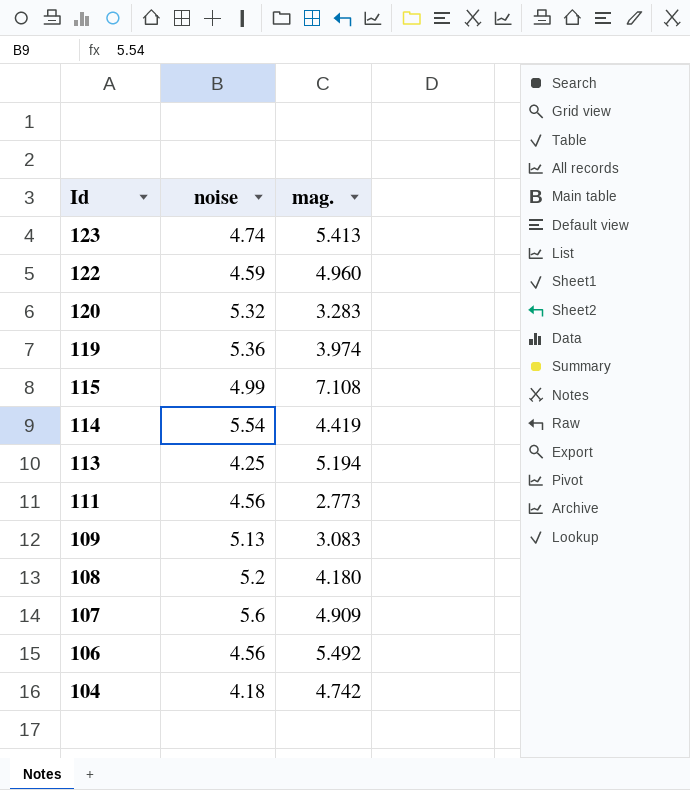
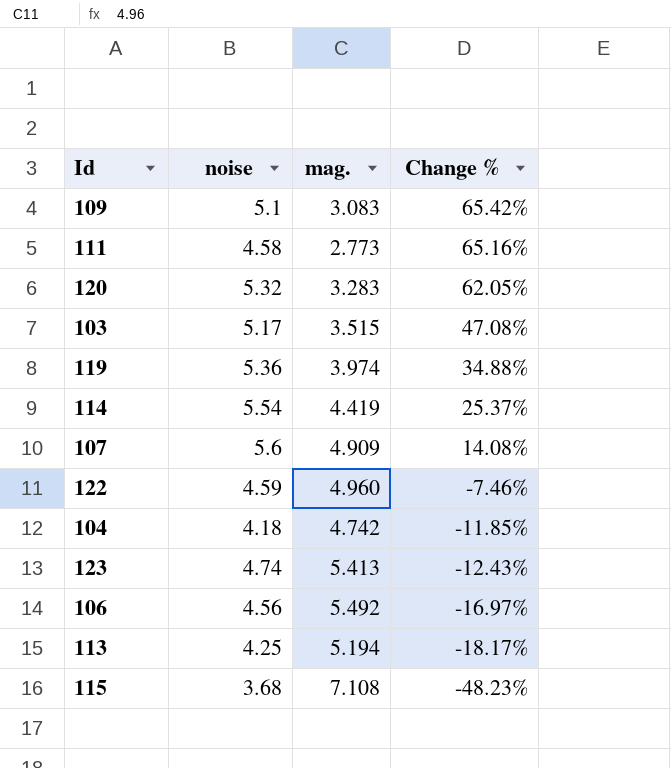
row order: Id descending -> Change % descending
column Change % | formula: none -> ([noise] - [mag.]) / [mag.]
row 108: 5.2 | 4.180 -> none
109 | noise: 5.13 -> 5.1
111 | noise: 4.56 -> 4.58
row 103: none -> 5.17 | 3.515 | 47.08%
115 | noise: 4.99 -> 3.68

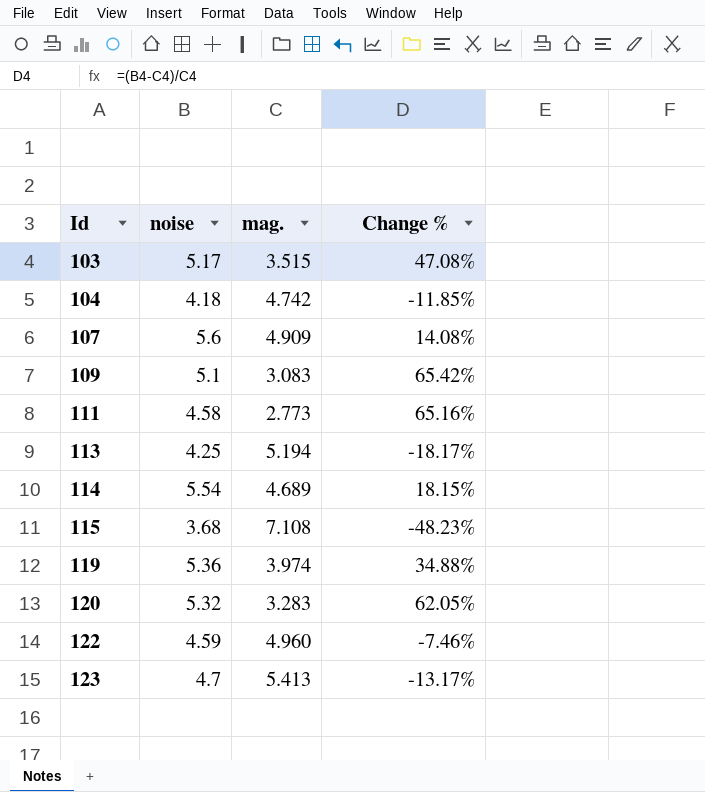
row order: Change % descending -> Id ascending
row 106: 4.56 | 5.492 | -16.97% -> none
114 | mag.: 4.419 -> 4.689
114 | Change %: 25.37% -> 18.15%
123 | noise: 4.74 -> 4.7
123 | Change %: -12.43% -> -13.17%

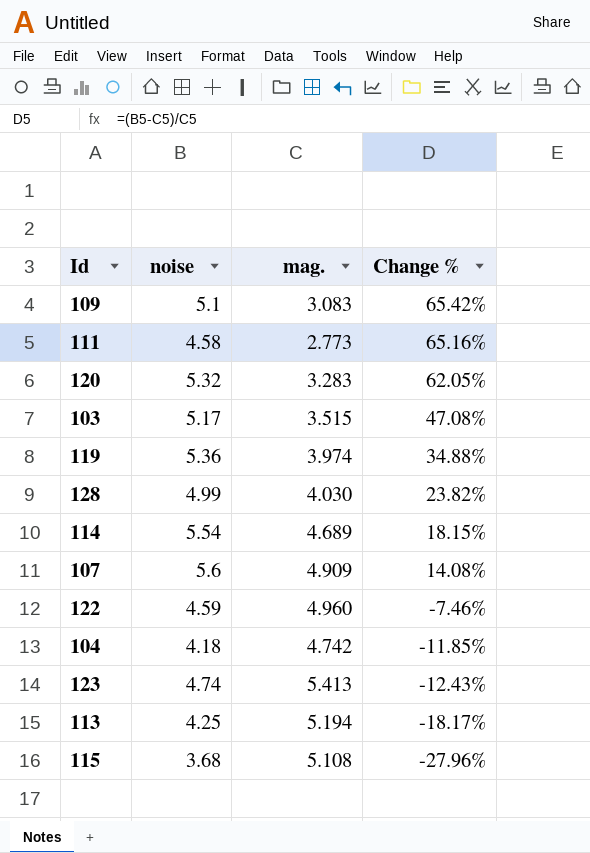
row order: Id ascending -> Change % descending
row 128: none -> 4.99 | 4.030 | 23.82%
123 | noise: 4.7 -> 4.74
123 | Change %: -13.17% -> -12.43%
115 | mag.: 7.108 -> 5.108
115 | Change %: -48.23% -> -27.96%

